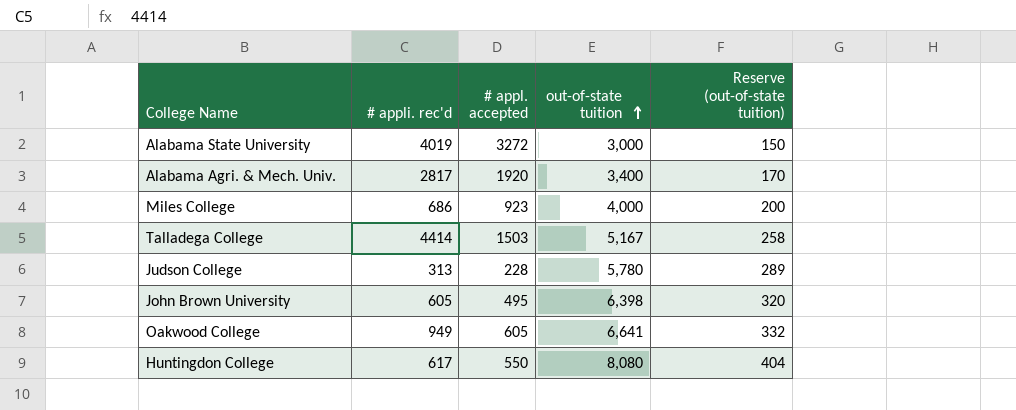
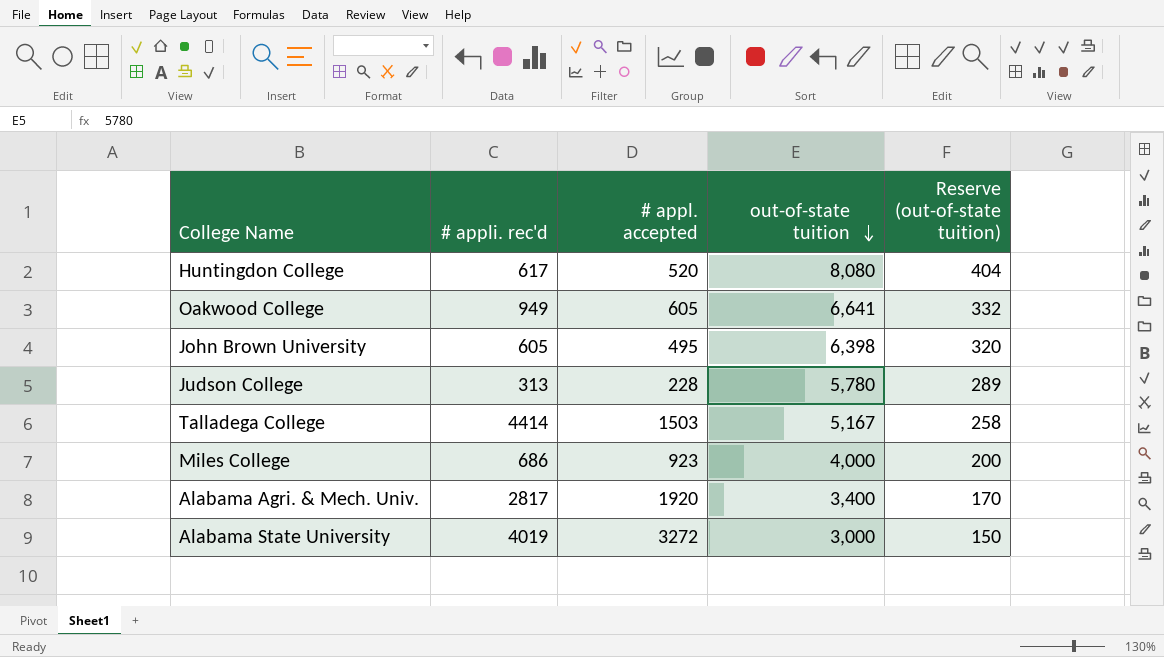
row order: out-of-state tuition ascending -> out-of-state tuition descending
Huntingdon College | # appl. accepted: 550 -> 520

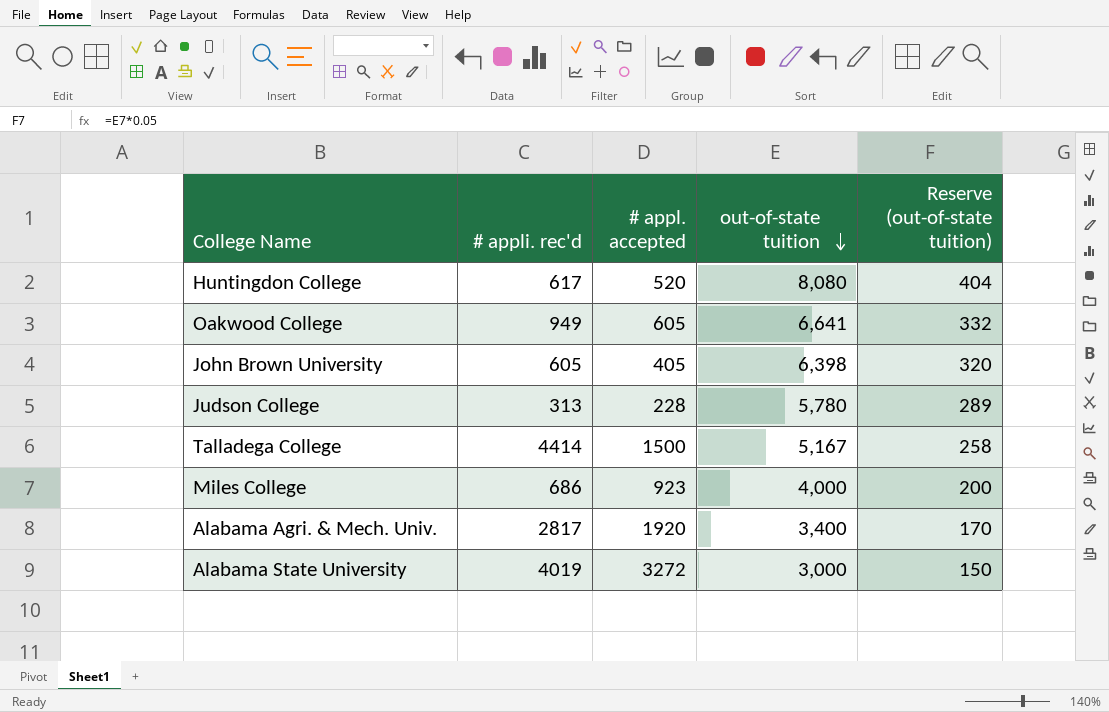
John Brown University | # appl. accepted: 495 -> 405
Talladega College | # appl. accepted: 1503 -> 1500

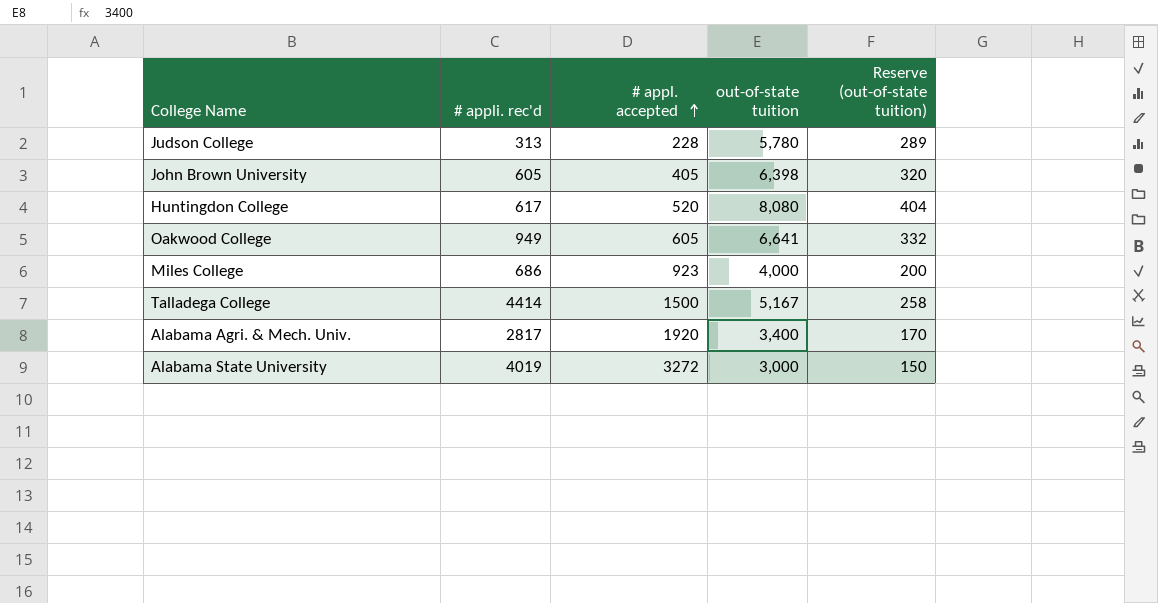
row order: out-of-state tuition descending -> # appl. accepted ascending

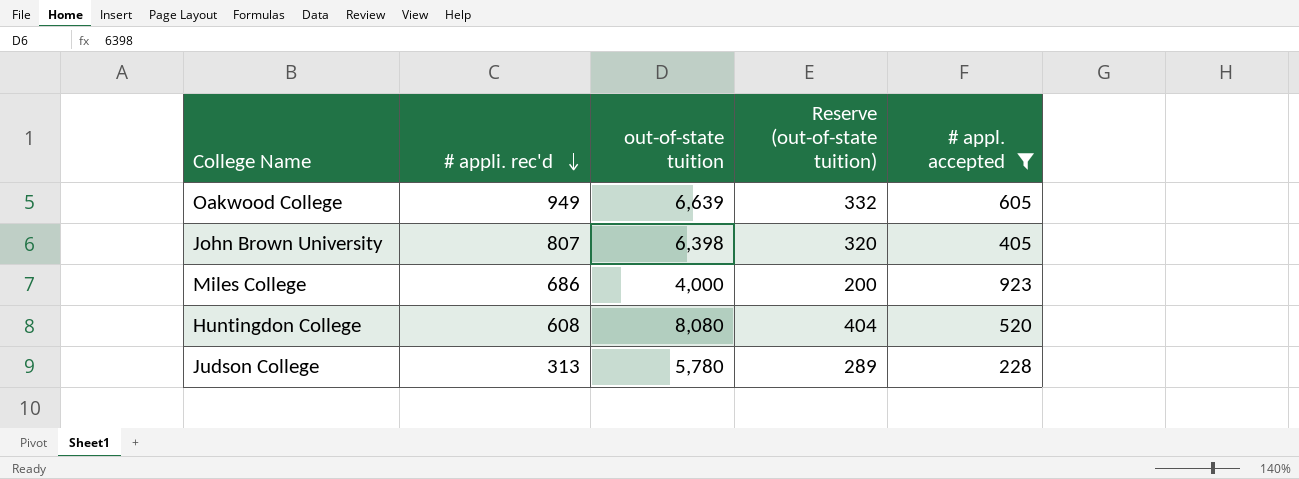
filter: none -> # appl. accepted <= 923
row order: # appl. accepted ascending -> # appli. rec'd descending
column # appl. accepted | position: 3 -> 5
Oakwood College | out-of-state tuition: 6,641 -> 6,639
John Brown University | # appli. rec'd: 605 -> 807
Huntingdon College | # appli. rec'd: 617 -> 608

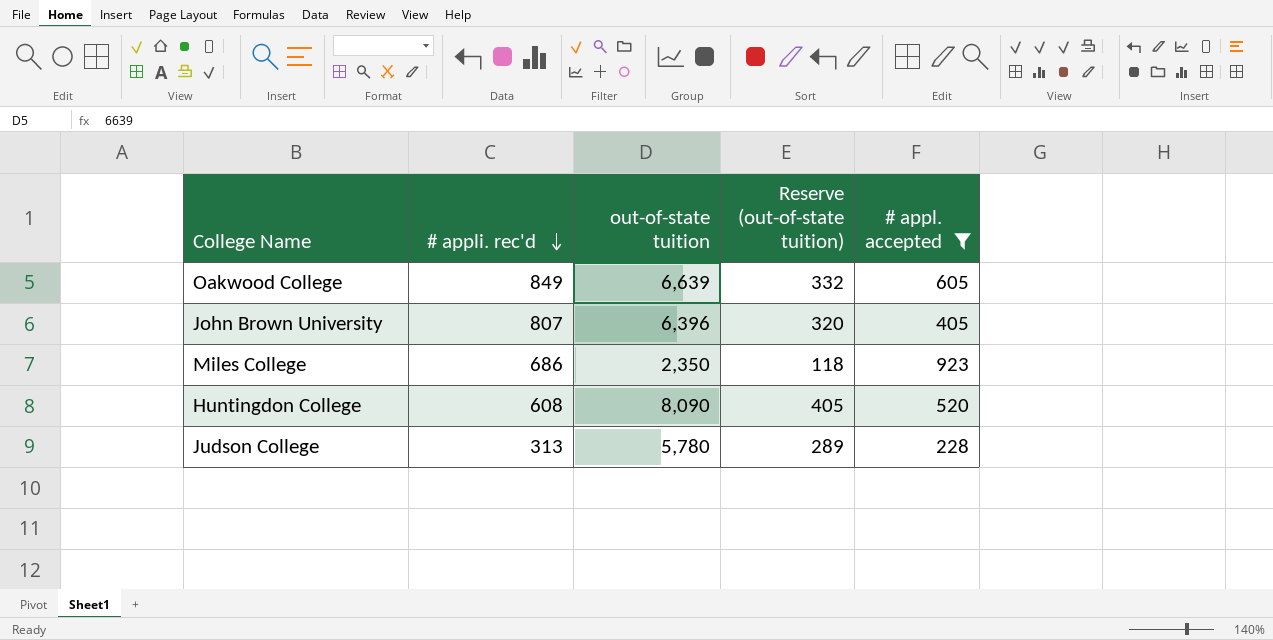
Oakwood College | # appli. rec'd: 949 -> 849
John Brown University | out-of-state tuition: 6,398 -> 6,396
Miles College | out-of-state tuition: 4,000 -> 2,350
Miles College | Reserve (out-of-state tuition): 200 -> 118
Huntingdon College | out-of-state tuition: 8,080 -> 8,090
Huntingdon College | Reserve (out-of-state tuition): 404 -> 405

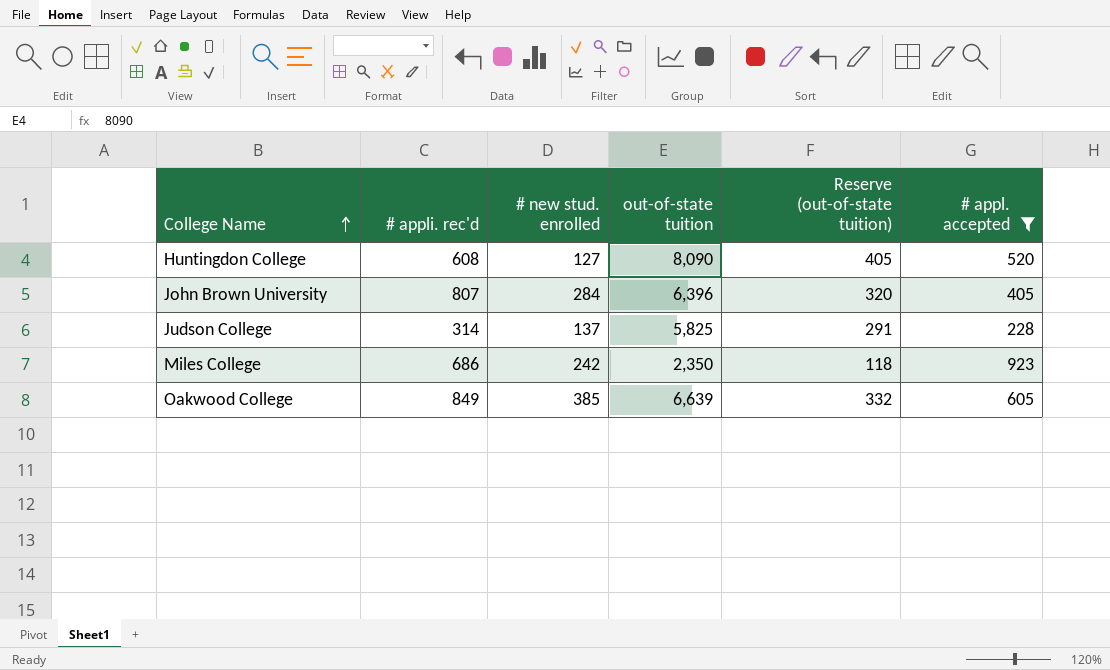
row order: # appli. rec'd descending -> College Name ascending
column # new stud. enrolled | position: none -> 3
Judson College | # appli. rec'd: 313 -> 314
Judson College | out-of-state tuition: 5,780 -> 5,825
Judson College | Reserve (out-of-state tuition): 289 -> 291

